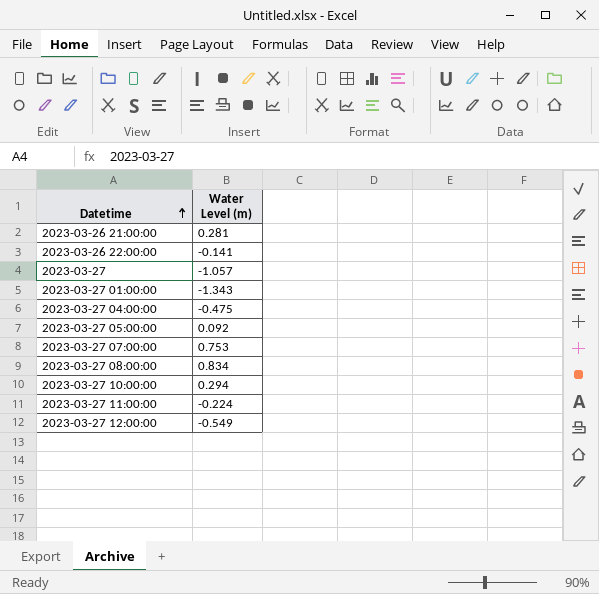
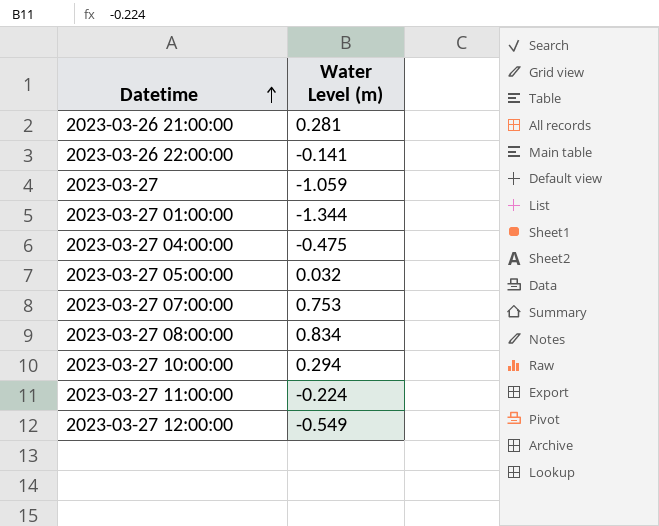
2023-03-27 | Water Level (m): -1.057 -> -1.059
2023-03-27 01:00:00 | Water Level (m): -1.343 -> -1.344
2023-03-27 05:00:00 | Water Level (m): 0.092 -> 0.032

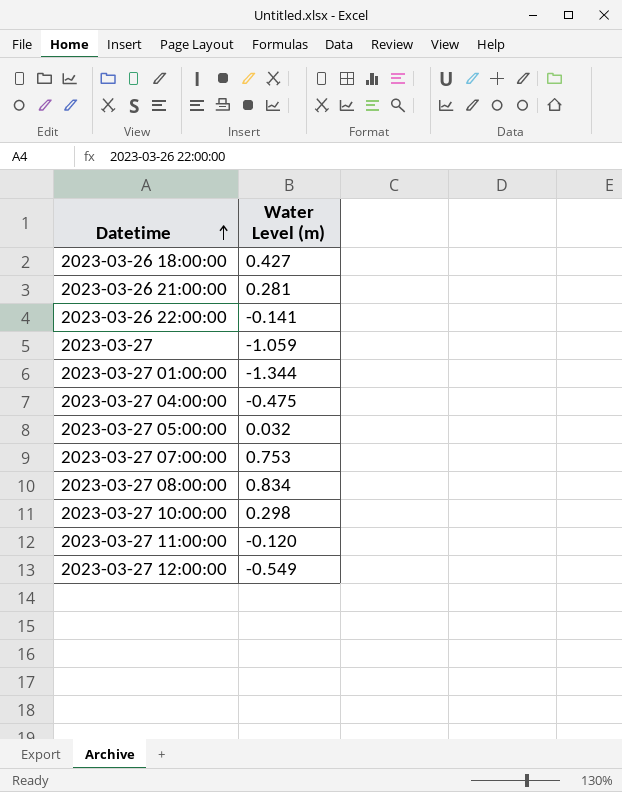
row 2023-03-26 18:00:00: none -> 0.427
2023-03-27 10:00:00 | Water Level (m): 0.294 -> 0.298
2023-03-27 11:00:00 | Water Level (m): -0.224 -> -0.120

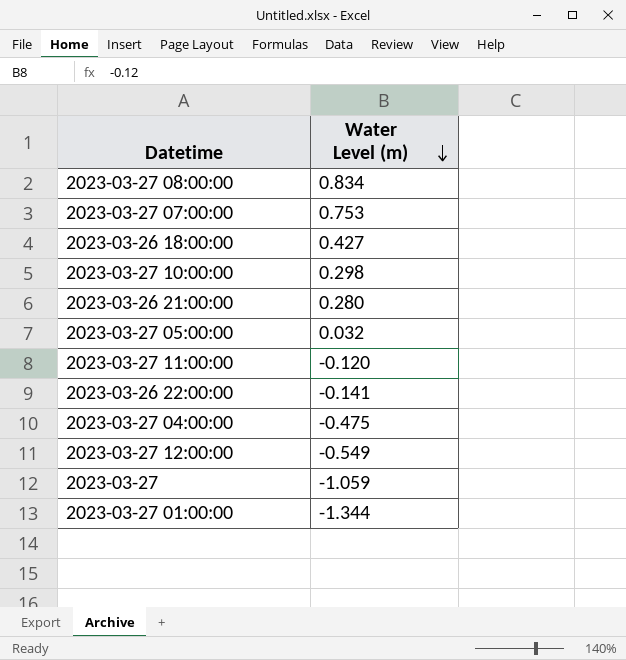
row order: Datetime ascending -> Water Level (m) descending
2023-03-26 21:00:00 | Water Level (m): 0.281 -> 0.280

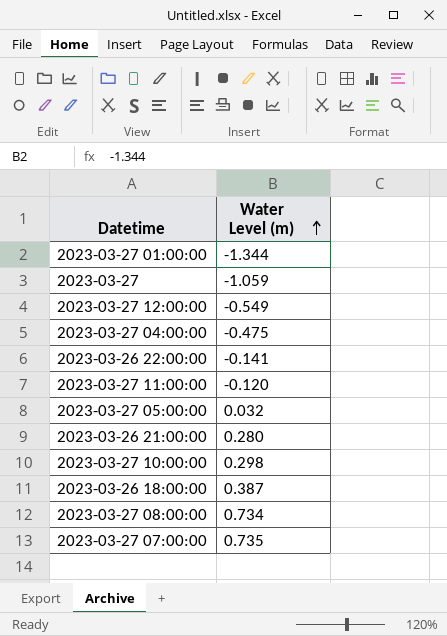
row order: Water Level (m) descending -> Water Level (m) ascending
2023-03-26 18:00:00 | Water Level (m): 0.427 -> 0.387
2023-03-27 08:00:00 | Water Level (m): 0.834 -> 0.734
2023-03-27 07:00:00 | Water Level (m): 0.753 -> 0.735

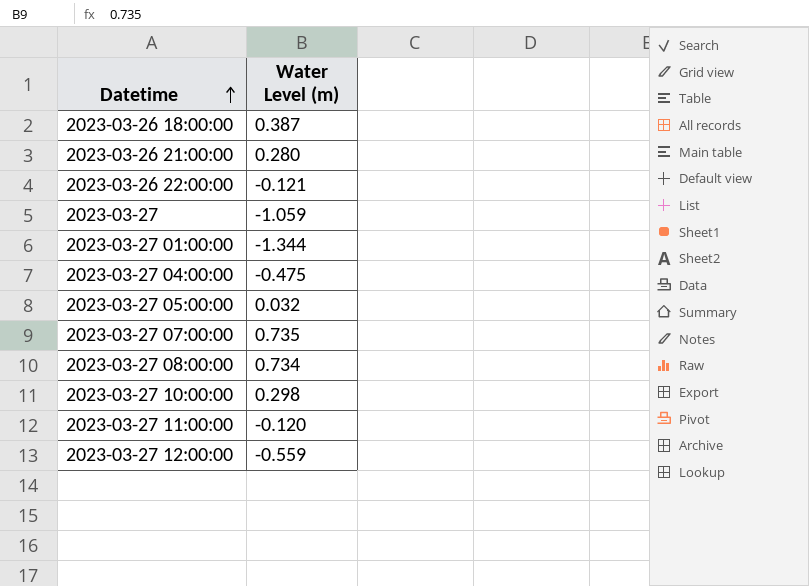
row order: Water Level (m) ascending -> Datetime ascending
2023-03-26 22:00:00 | Water Level (m): -0.141 -> -0.121
2023-03-27 12:00:00 | Water Level (m): -0.549 -> -0.559

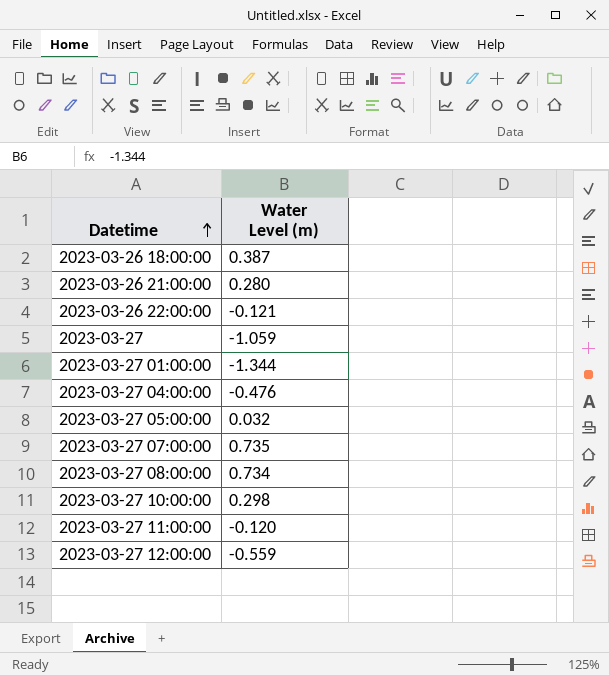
2023-03-27 04:00:00 | Water Level (m): -0.475 -> -0.476

